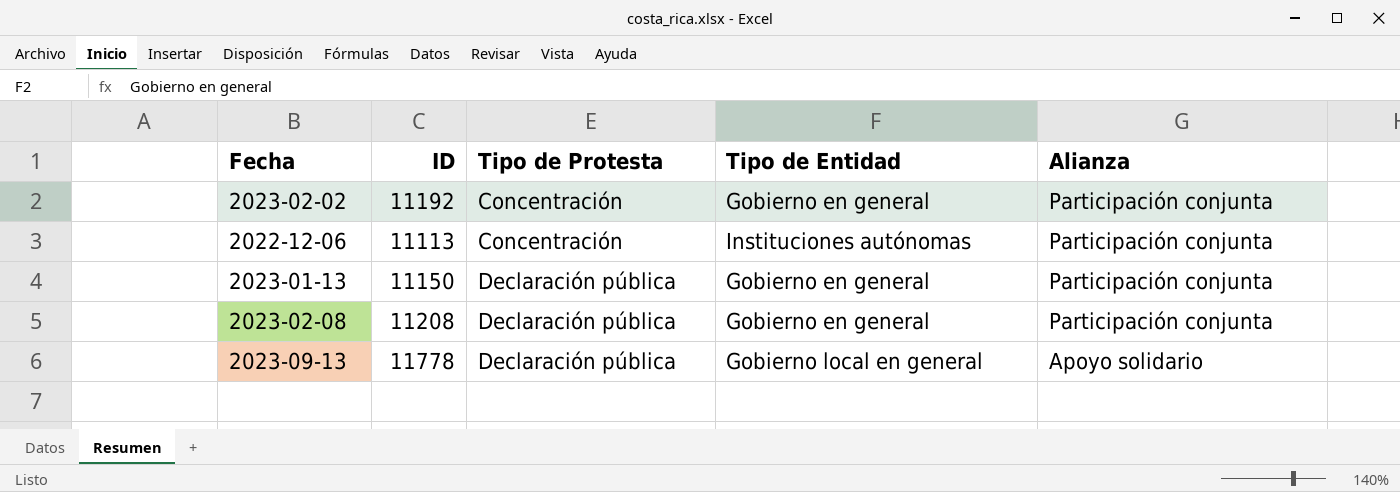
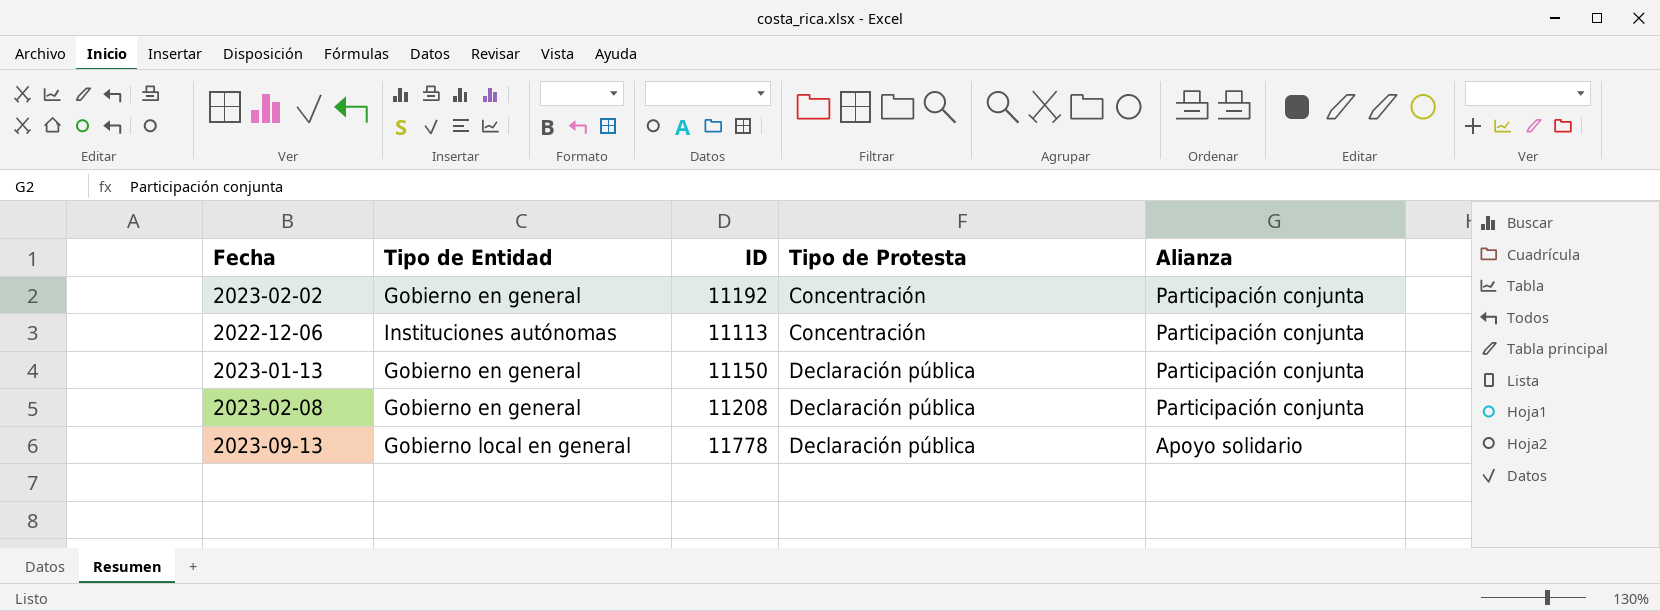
column Tipo de Entidad | position: 4 -> 2

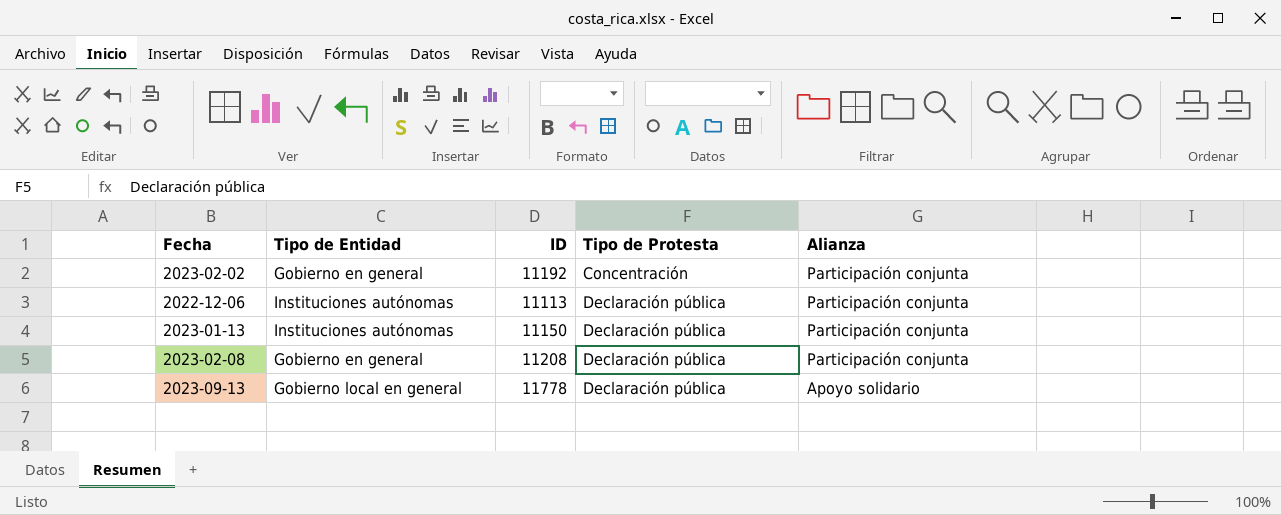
2022-12-06 | Tipo de Protesta: Concentración -> Declaración pública
2023-01-13 | Tipo de Entidad: Gobierno en general -> Instituciones autónomas

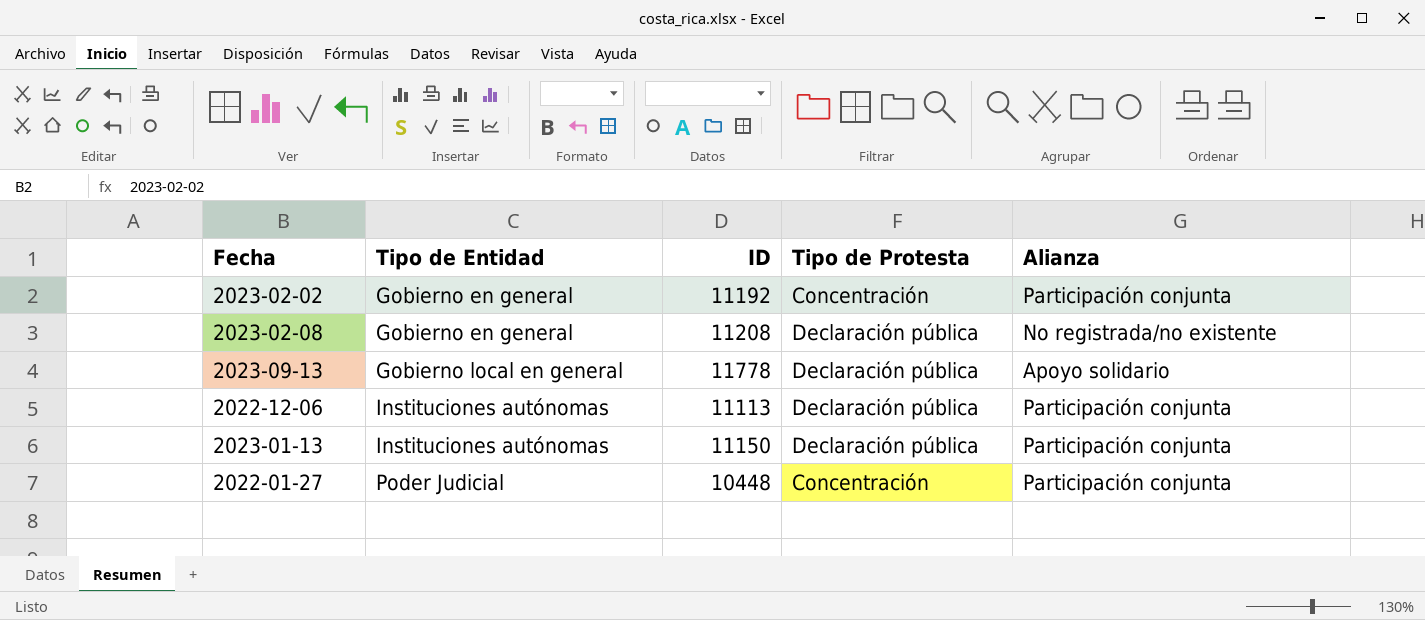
row order: Tipo de Protesta ascending -> Tipo de Entidad ascending
2023-02-08 | Alianza: Participación conjunta -> No registrada/no existente
row 2022-01-27: none -> Poder Judicial | 10448 | Concentración | Participación conjunta

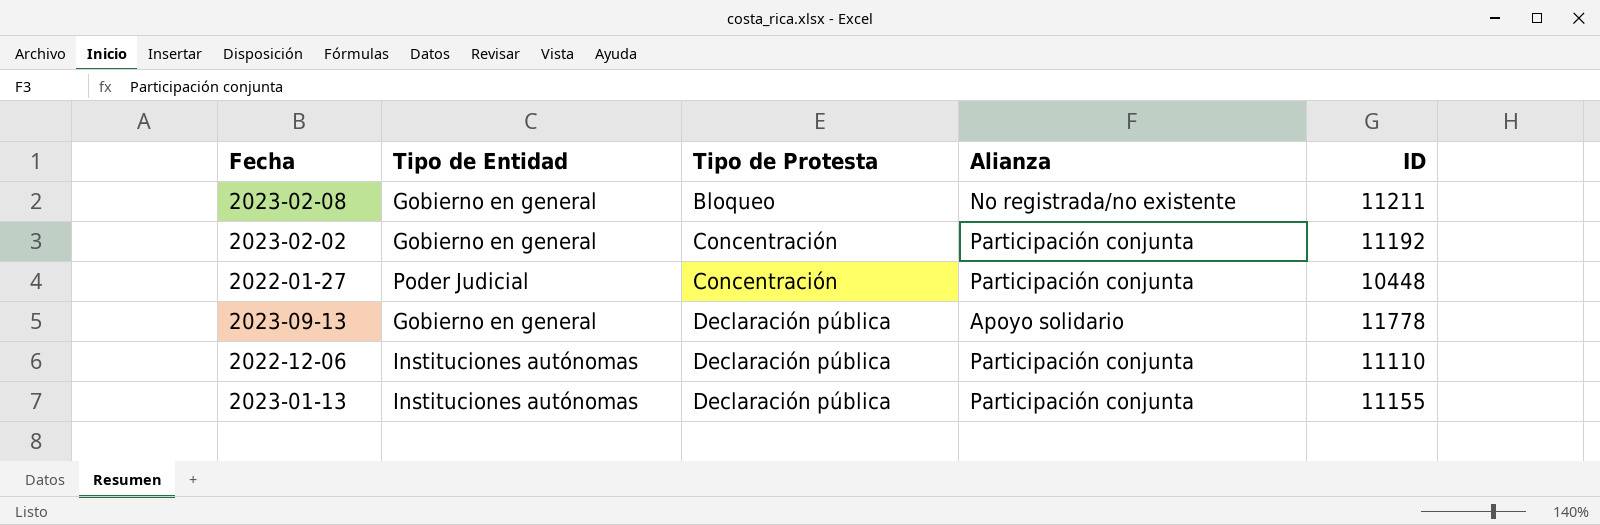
row order: Tipo de Entidad ascending -> Tipo de Protesta ascending
column ID | position: 3 -> 5
2023-02-08 | Tipo de Protesta: Declaración pública -> Bloqueo
2023-02-08 | ID: 11208 -> 11211
2023-09-13 | Tipo de Entidad: Gobierno local en general -> Gobierno en general
2022-12-06 | ID: 11113 -> 11110
2023-01-13 | ID: 11150 -> 11155

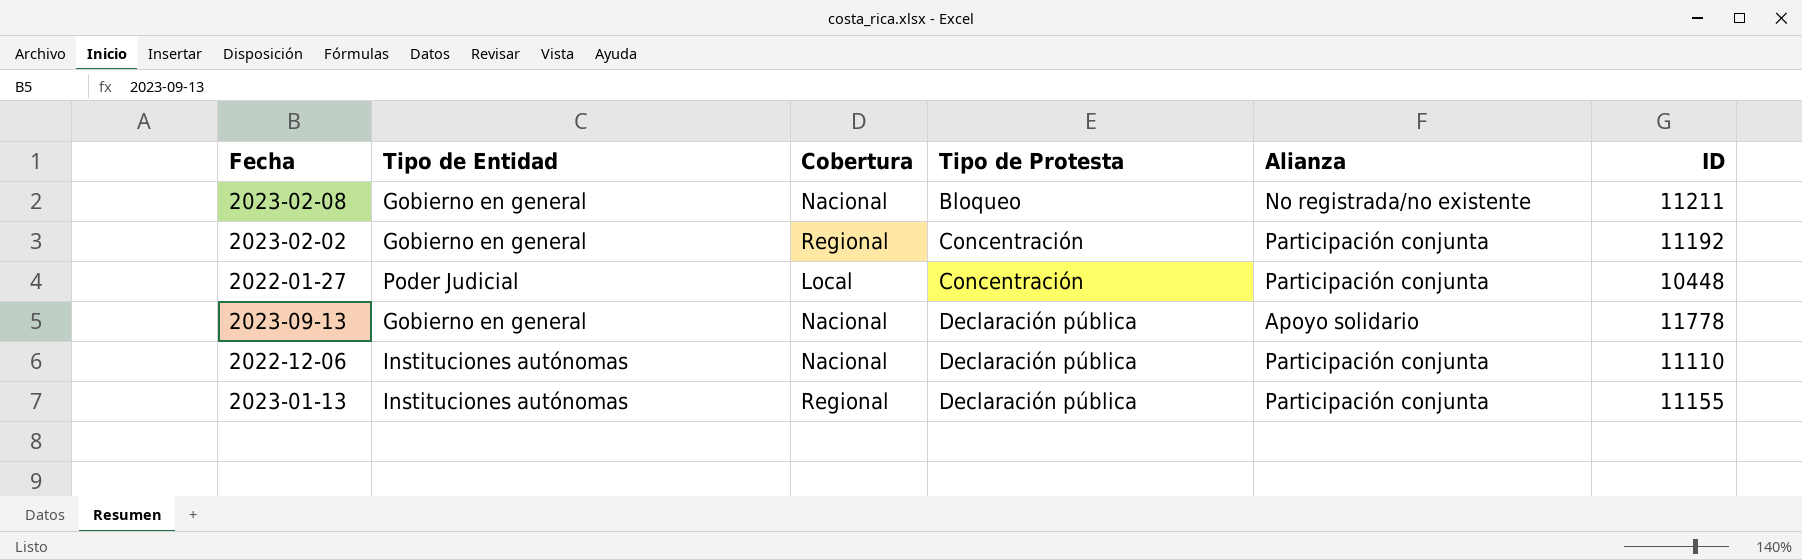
column Cobertura | position: none -> 3

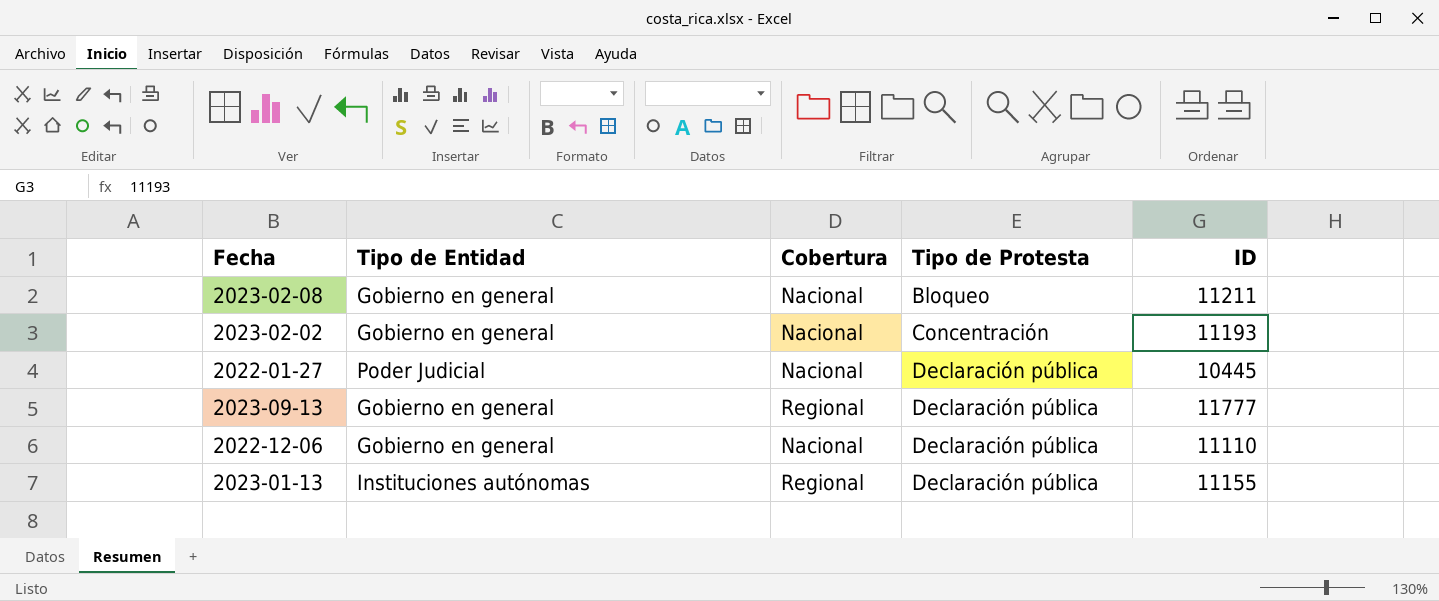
column Alianza | position: 5 -> none
2023-02-02 | Cobertura: Regional -> Nacional
2023-02-02 | ID: 11192 -> 11193
2022-01-27 | Cobertura: Local -> Nacional
2022-01-27 | Tipo de Protesta: Concentración -> Declaración pública
2022-01-27 | ID: 10448 -> 10445
2023-09-13 | Cobertura: Nacional -> Regional
2023-09-13 | ID: 11778 -> 11777
2022-12-06 | Tipo de Entidad: Instituciones autónomas -> Gobierno en general

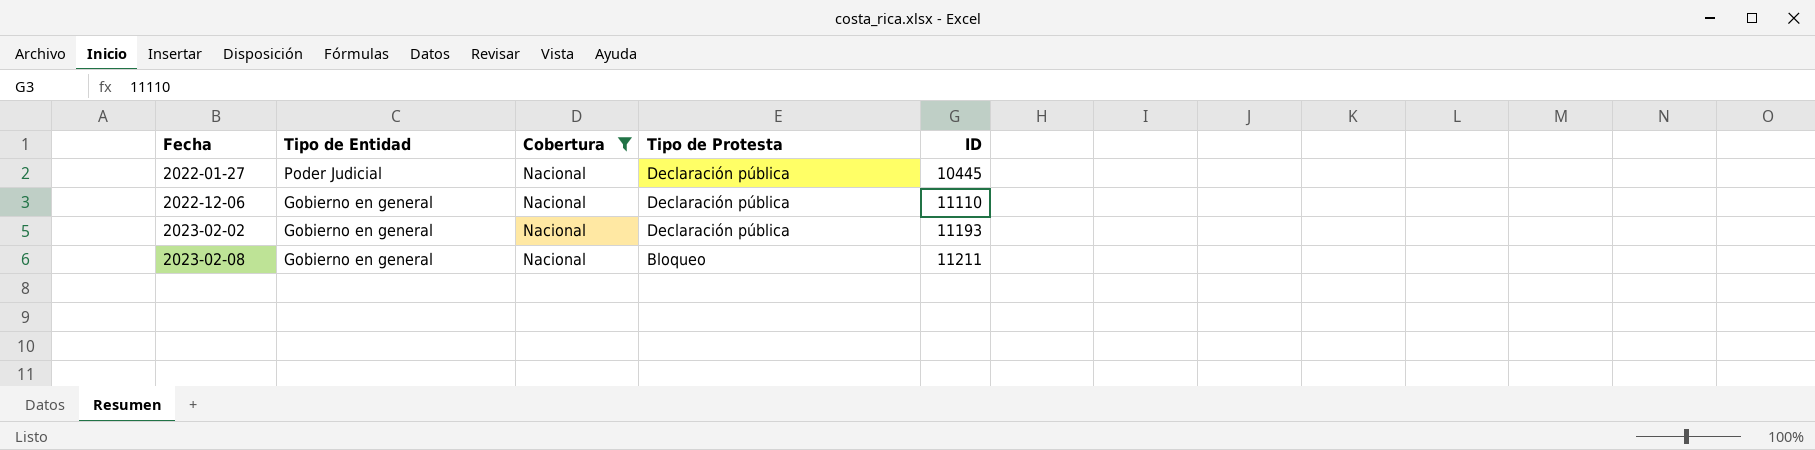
filter: none -> Cobertura = Nacional
row order: Tipo de Protesta ascending -> Fecha ascending
2023-02-02 | Tipo de Protesta: Concentración -> Declaración pública

